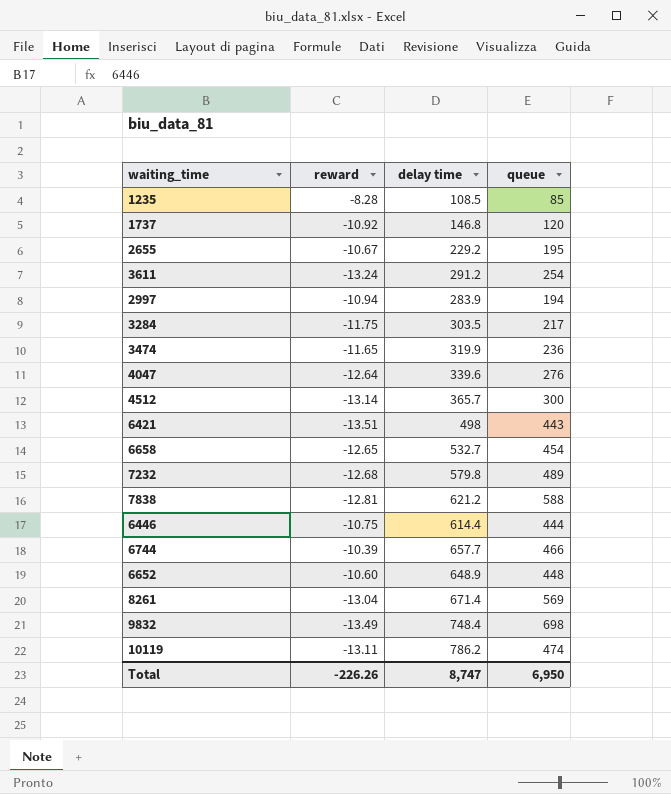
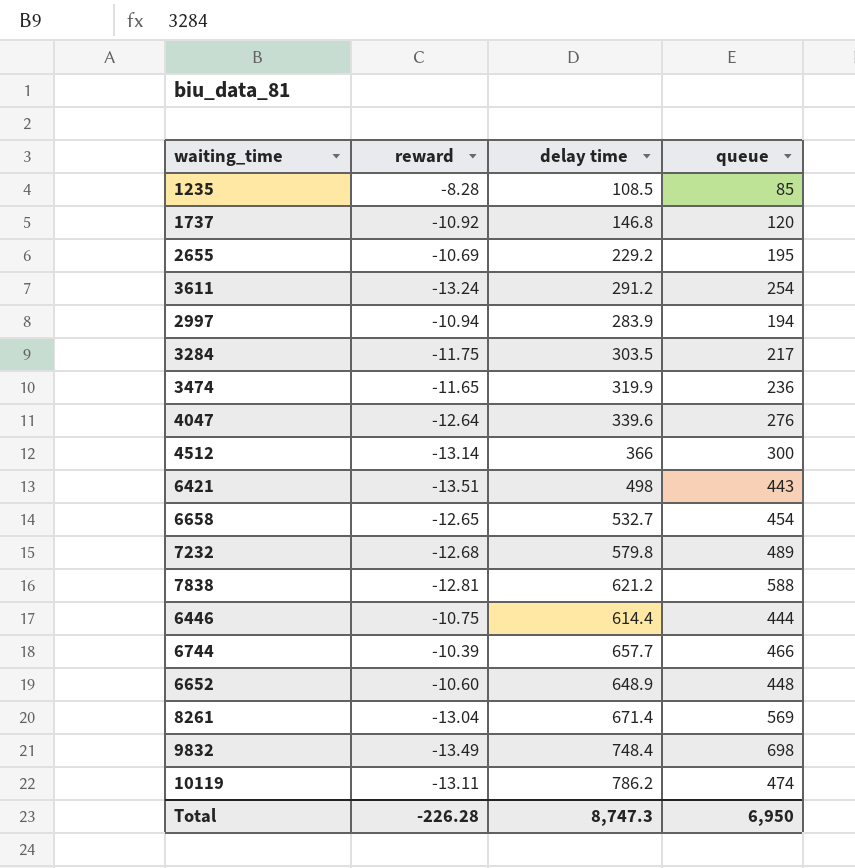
2655 | reward: -10.67 -> -10.69
4512 | delay time: 365.7 -> 366
Total | reward: -226.26 -> -226.28
Total | delay time: 8,747 -> 8,747.3

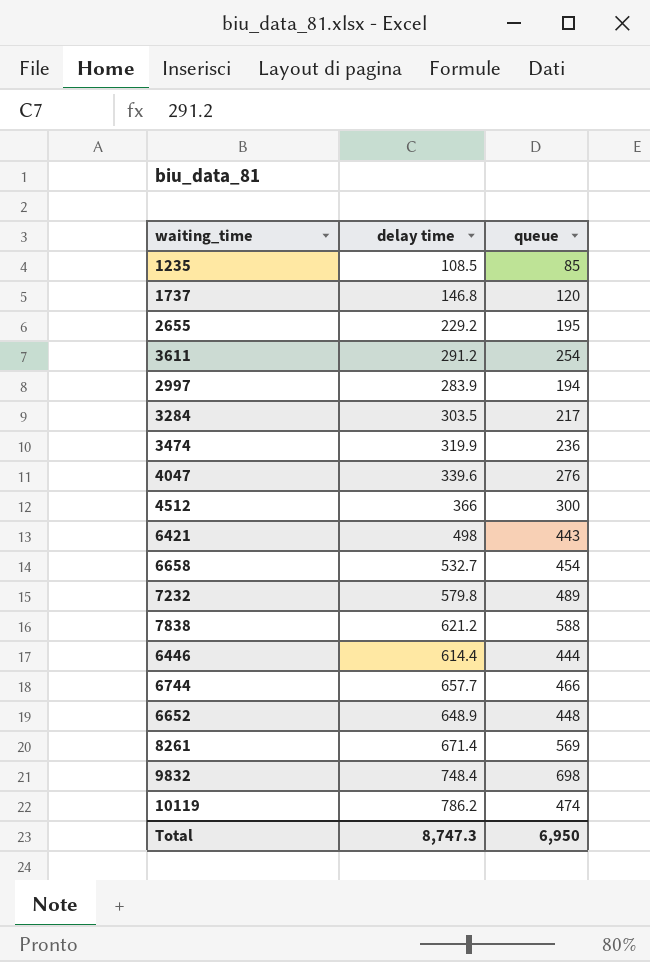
column reward | position: 2 -> none

